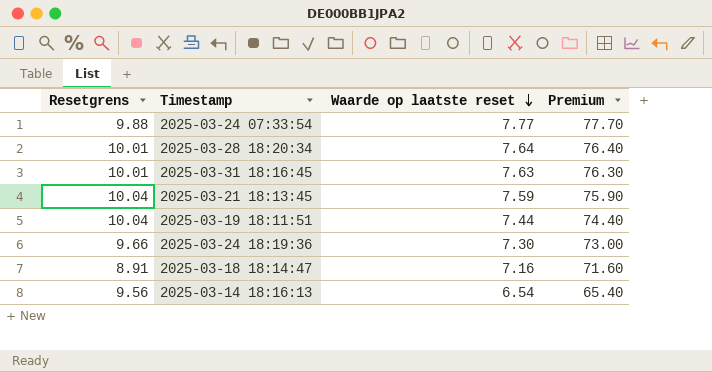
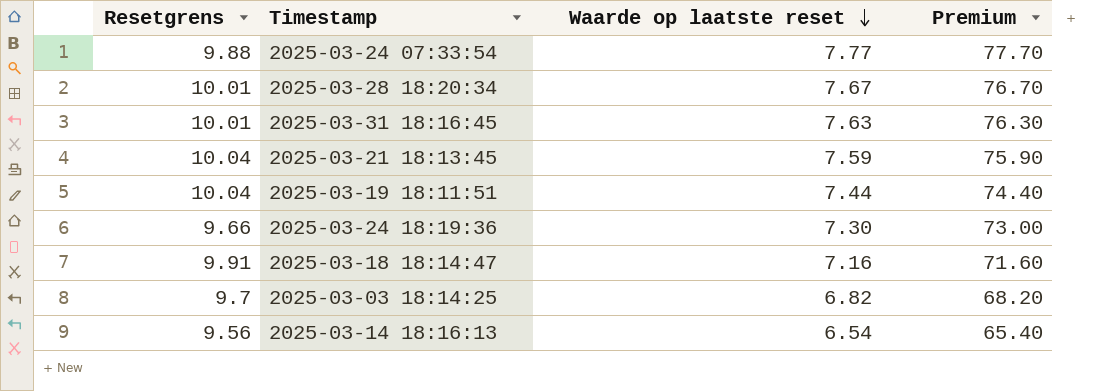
2025-03-28 18:20:34 | Waarde op laatste reset: 7.64 -> 7.67
2025-03-28 18:20:34 | Premium: 76.40 -> 76.70
2025-03-18 18:14:47 | Resetgrens: 8.91 -> 9.91
row 2025-03-03 18:14:25: none -> 9.7 | 6.82 | 68.20

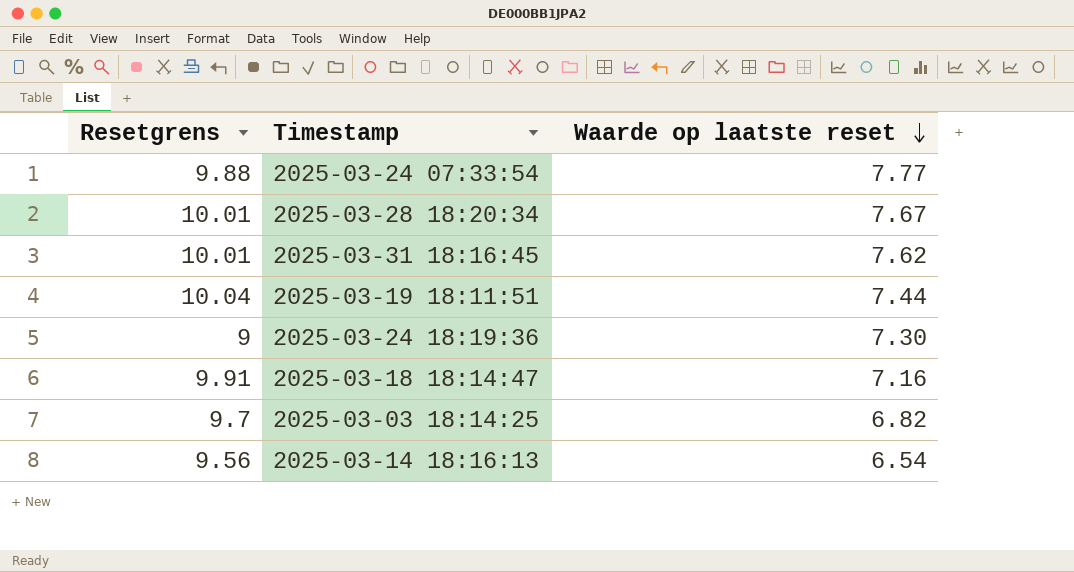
column Premium | formula: [Waarde op laatste reset] * 10 -> none
row 2025-03-21 18:13:45: 10.04 | 7.59 | 75.90 -> none
2025-03-31 18:16:45 | Waarde op laatste reset: 7.63 -> 7.62
2025-03-24 18:19:36 | Resetgrens: 9.66 -> 9

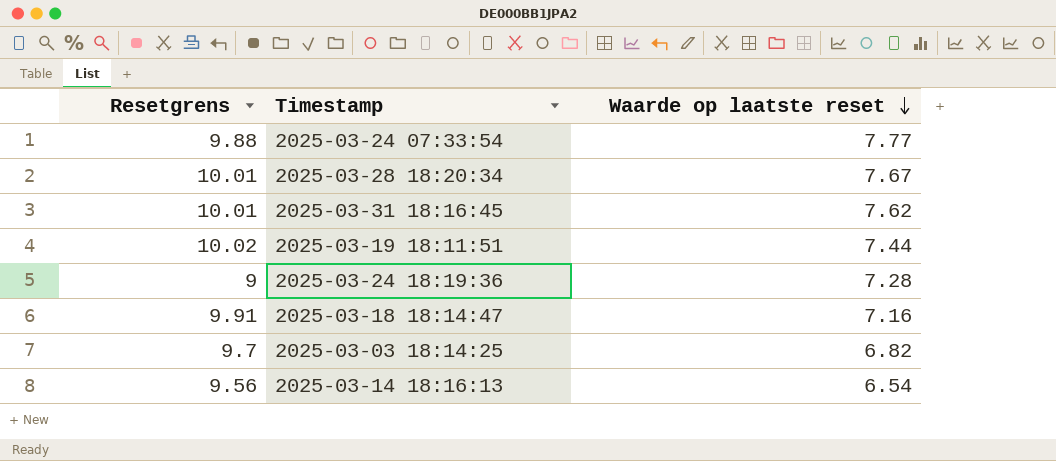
2025-03-19 18:11:51 | Resetgrens: 10.04 -> 10.02
2025-03-24 18:19:36 | Waarde op laatste reset: 7.30 -> 7.28

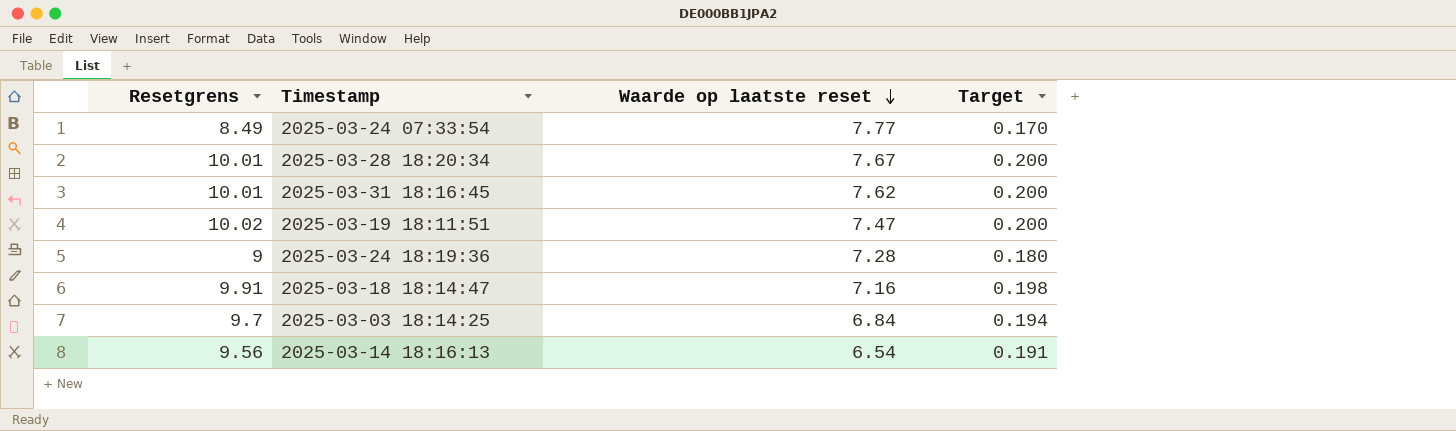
column Target | formula: none -> [Resetgrens] * 0.02
2025-03-24 07:33:54 | Resetgrens: 9.88 -> 8.49
2025-03-19 18:11:51 | Waarde op laatste reset: 7.44 -> 7.47
2025-03-03 18:14:25 | Waarde op laatste reset: 6.82 -> 6.84

